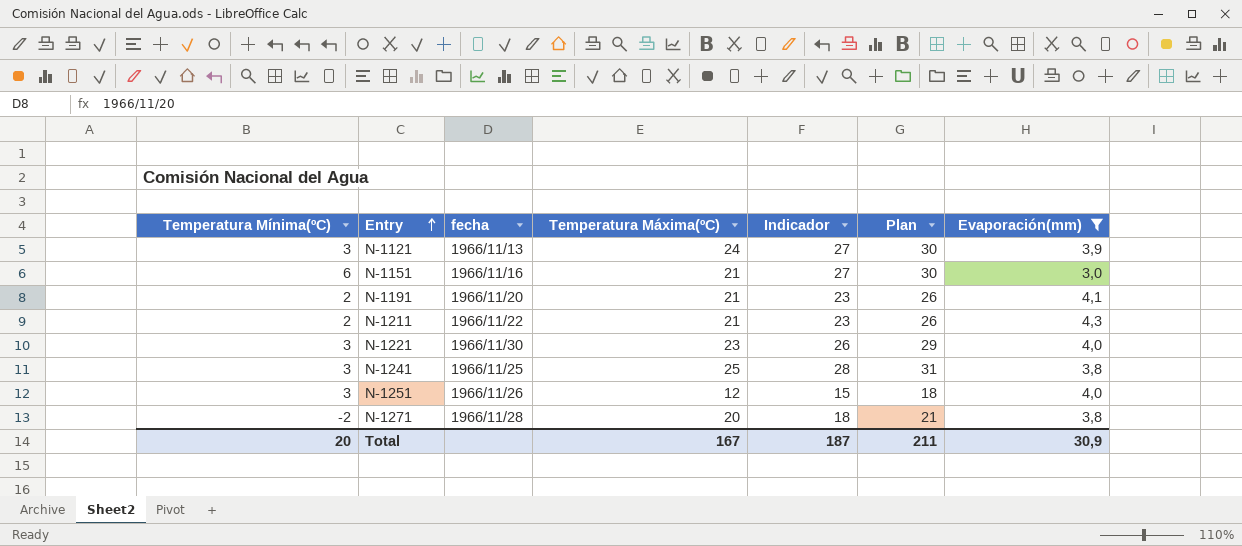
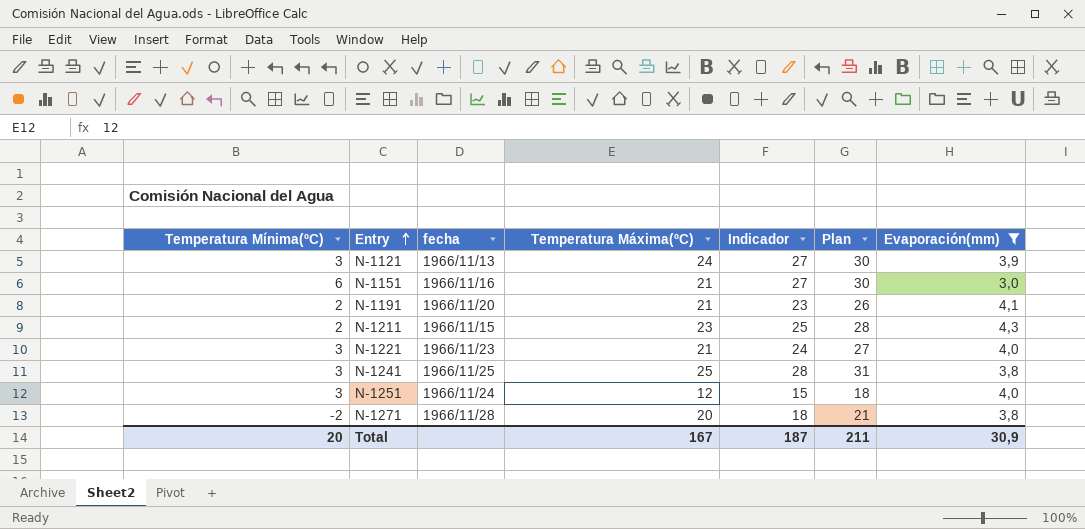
N-1211 | fecha: 1966/11/22 -> 1966/11/15
N-1211 | Temperatura Máxima(ºC): 21 -> 23
N-1211 | Indicador: 23 -> 25
N-1211 | Plan: 26 -> 28
N-1221 | fecha: 1966/11/30 -> 1966/11/23
N-1221 | Temperatura Máxima(ºC): 23 -> 21
N-1221 | Indicador: 26 -> 24
N-1221 | Plan: 29 -> 27
N-1251 | fecha: 1966/11/26 -> 1966/11/24

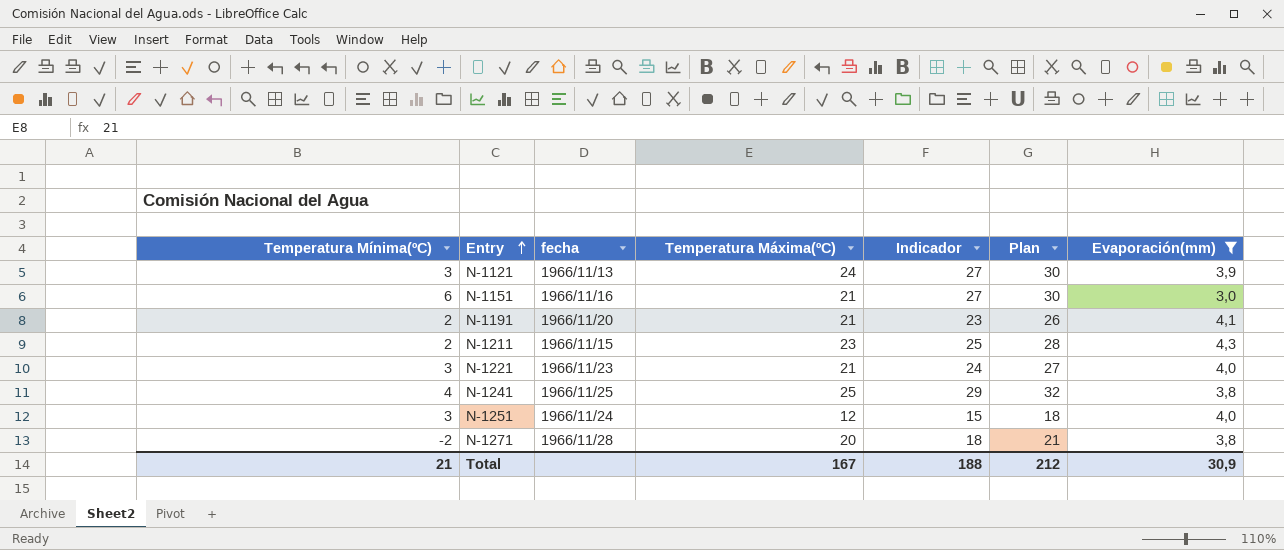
N-1241 | Temperatura Mínima(ºC): 3 -> 4
N-1241 | Indicador: 28 -> 29
N-1241 | Plan: 31 -> 32
Total | Temperatura Mínima(ºC): 20 -> 21
Total | Indicador: 187 -> 188
Total | Plan: 211 -> 212

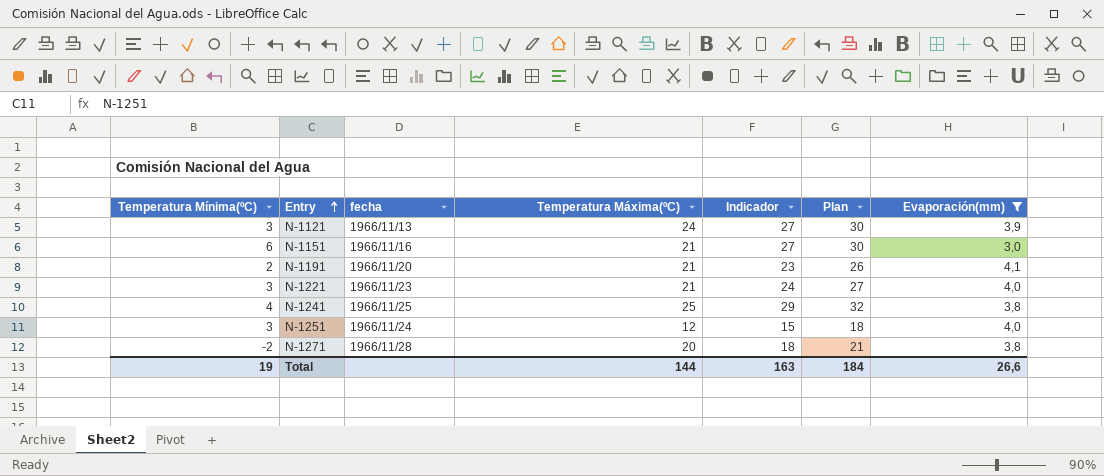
row N-1211: 2 | 1966/11/15 | 23 | 25 | 28 | 4,3 -> none
Total | Temperatura Mínima(ºC): 21 -> 19
Total | Temperatura Máxima(ºC): 167 -> 144
Total | Indicador: 188 -> 163
Total | Plan: 212 -> 184
Total | Evaporación(mm): 30,9 -> 26,6

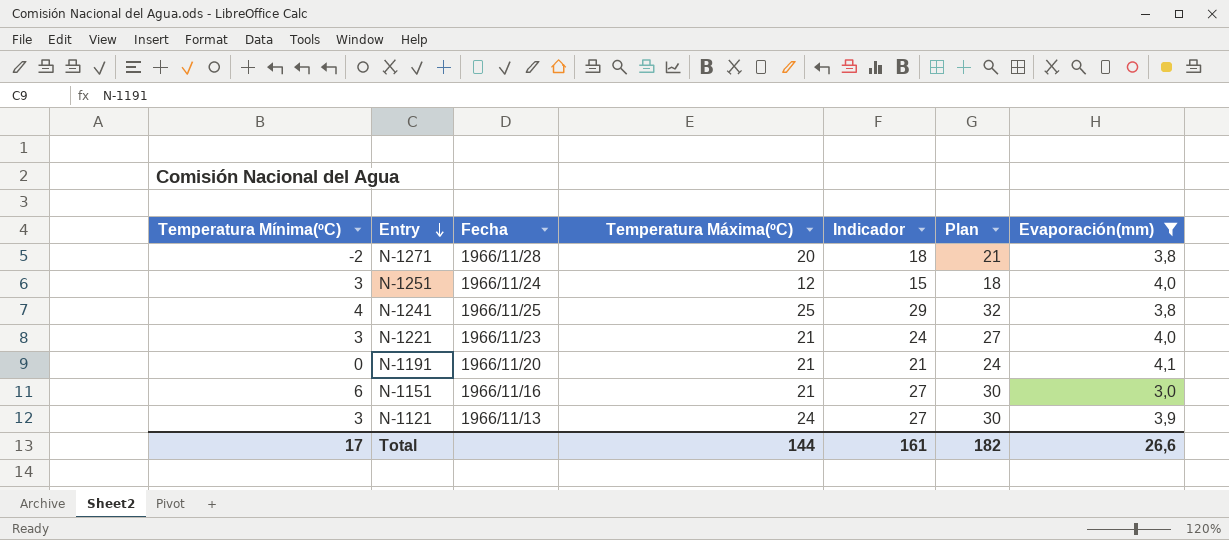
row order: Entry ascending -> Entry descending
column name: fecha -> Fecha
N-1191 | Temperatura Mínima(ºC): 2 -> 0
N-1191 | Indicador: 23 -> 21
N-1191 | Plan: 26 -> 24
Total | Temperatura Mínima(ºC): 19 -> 17
Total | Indicador: 163 -> 161
Total | Plan: 184 -> 182

